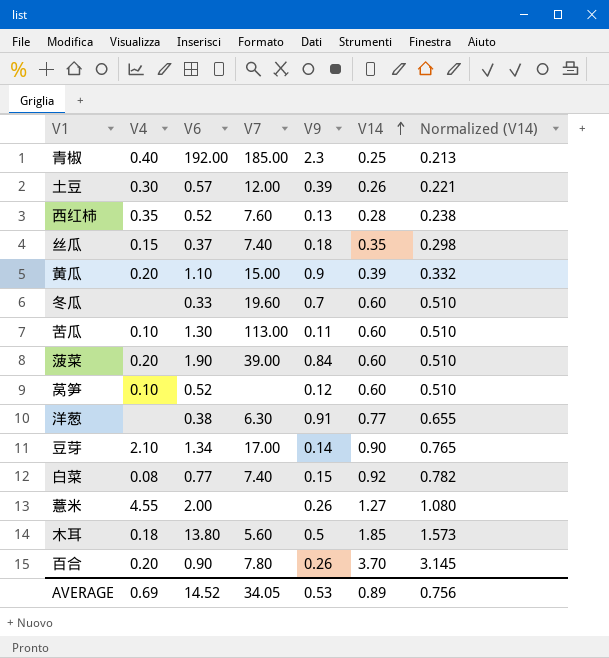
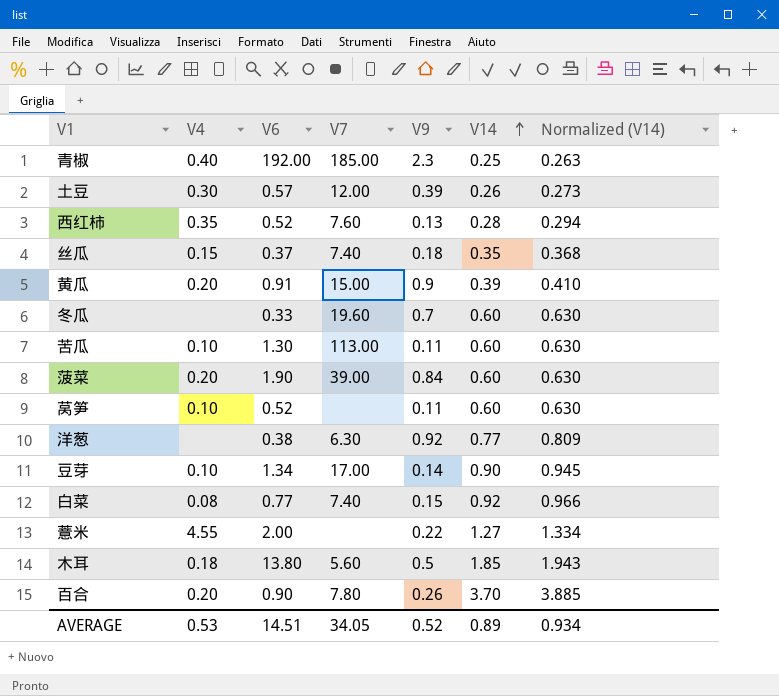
column Normalized (V14) | formula: [V14] * 0.85 -> [V14] * 1.05
黄瓜 | V6: 1.10 -> 0.91
莴笋 | V9: 0.12 -> 0.11
洋葱 | V9: 0.91 -> 0.92
豆芽 | V4: 2.10 -> 0.10
薏米 | V9: 0.26 -> 0.22
AVERAGE | V4: 0.69 -> 0.53
AVERAGE | V6: 14.52 -> 14.51
AVERAGE | V9: 0.53 -> 0.52
AVERAGE | Normalized (V14): 0.756 -> 0.934

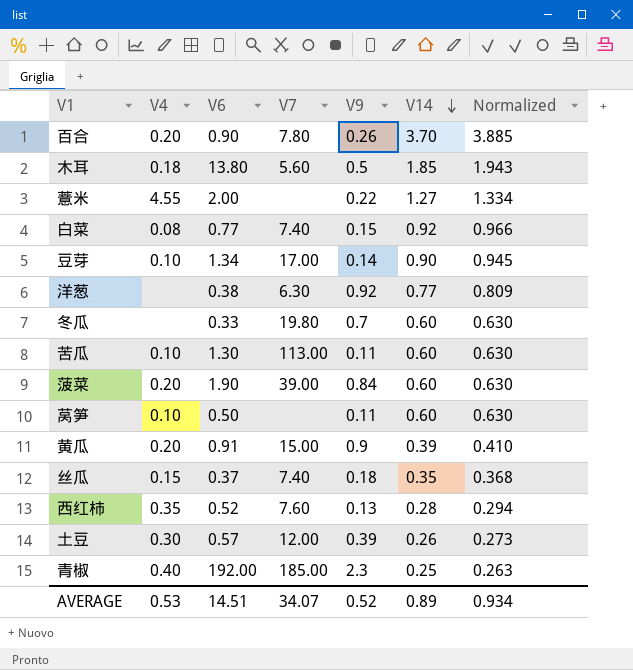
row order: V14 ascending -> V14 descending
column name: Normalized (V14) -> Normalized
冬瓜 | V7: 19.60 -> 19.80
莴笋 | V6: 0.52 -> 0.50
AVERAGE | V7: 34.05 -> 34.07

